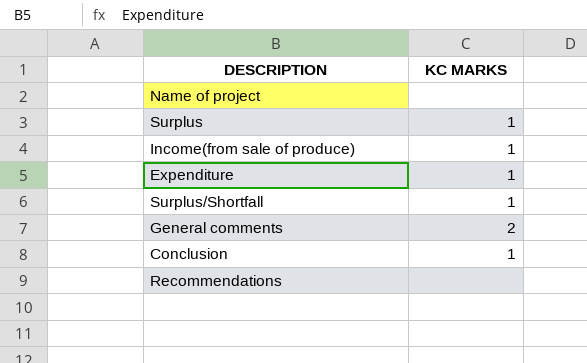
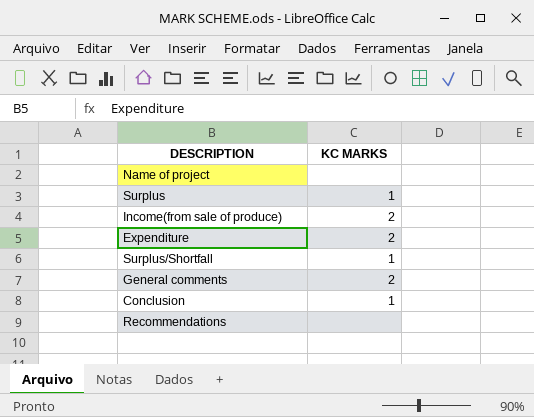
Income(from sale of produce) | KC MARKS: 1 -> 2
Expenditure | KC MARKS: 1 -> 2

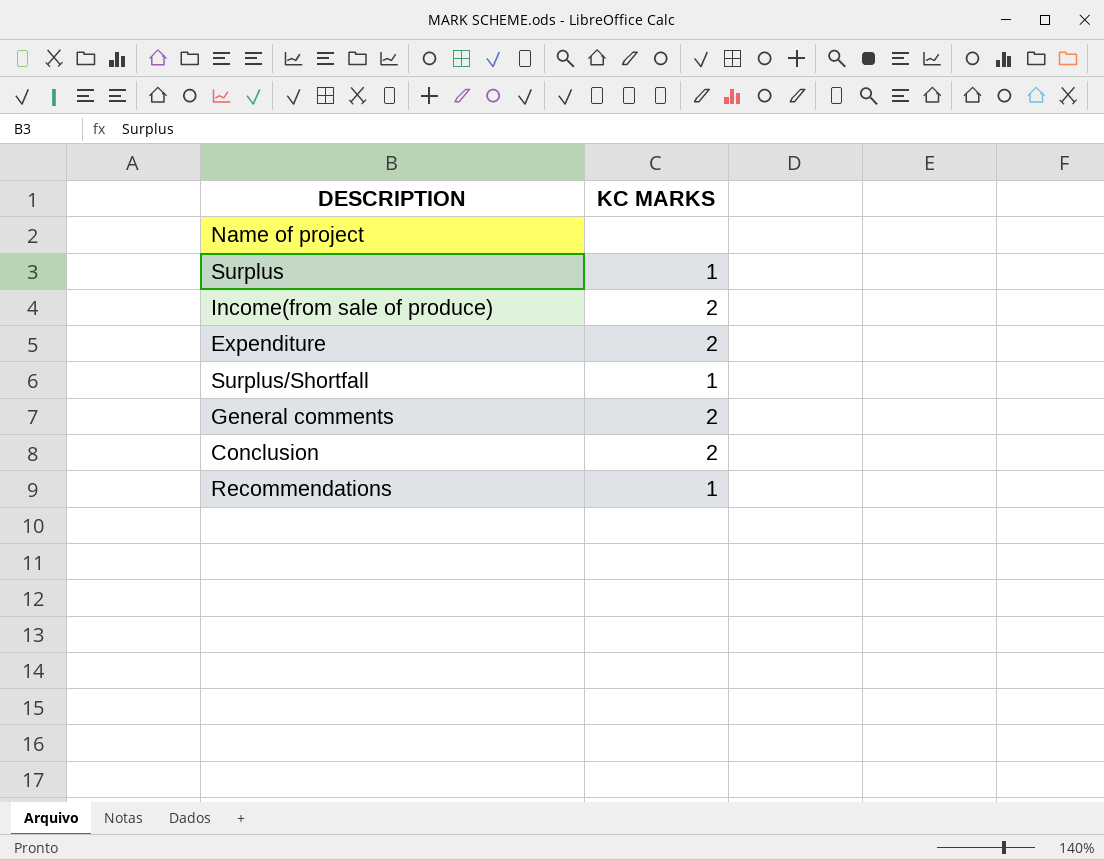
Conclusion | KC MARKS: 1 -> 2
Recommendations | KC MARKS: none -> 1

